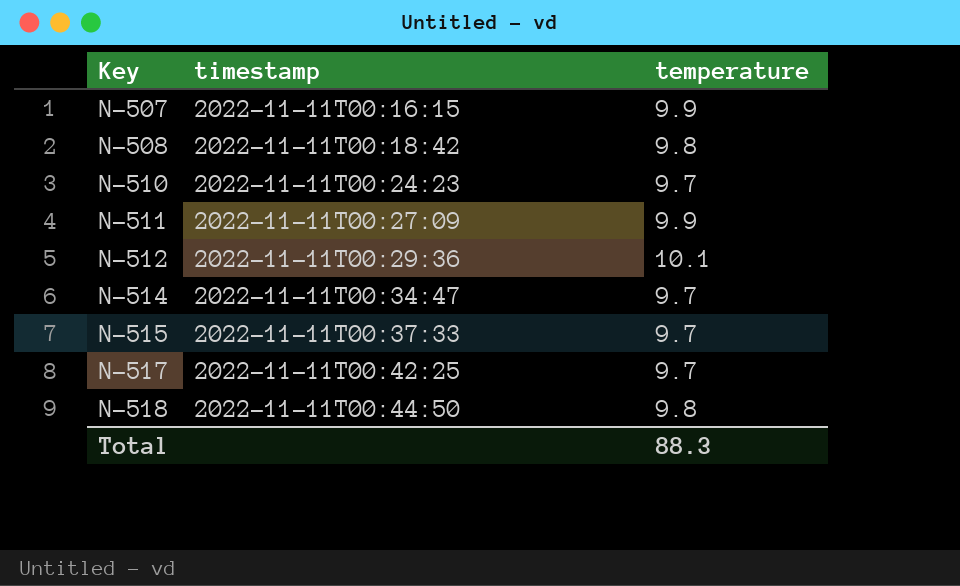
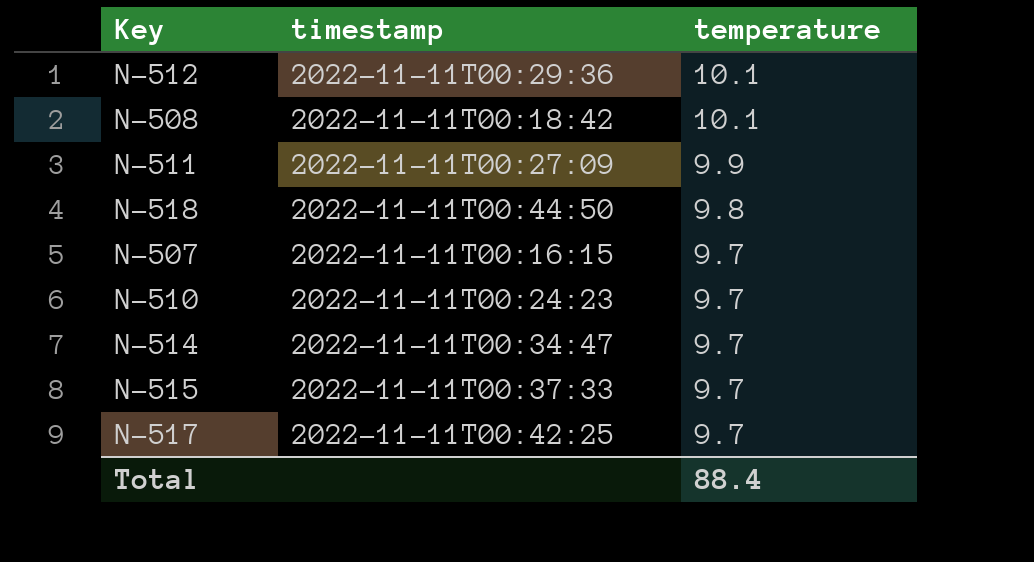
row order: Key ascending -> temperature descending
N-508 | temperature: 9.8 -> 10.1
N-507 | temperature: 9.9 -> 9.7
Total | temperature: 88.3 -> 88.4

